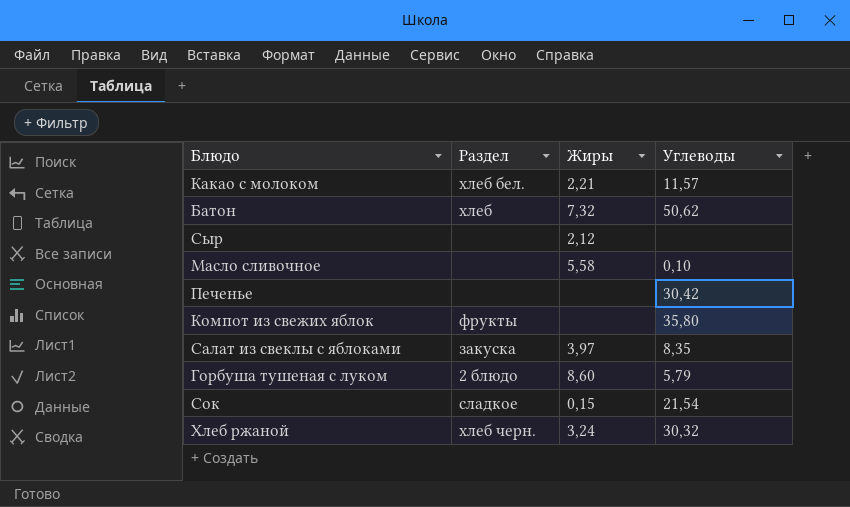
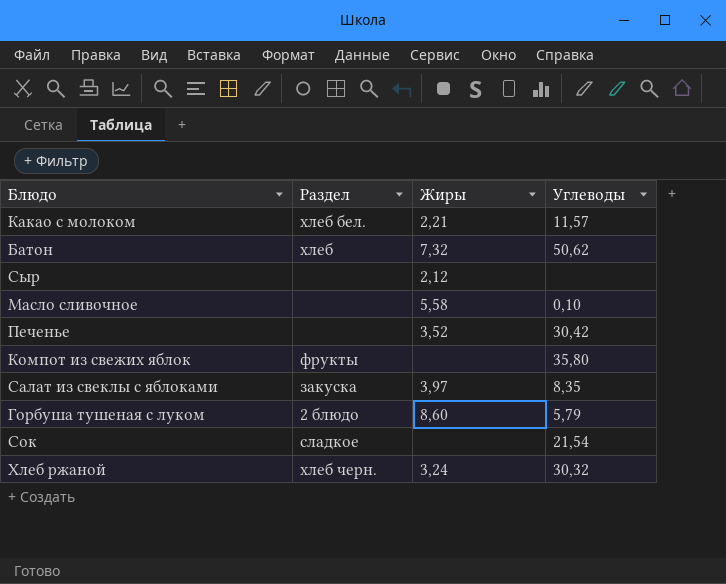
Печенье | Жиры: none -> 3,52
Сок | Жиры: 0,15 -> none

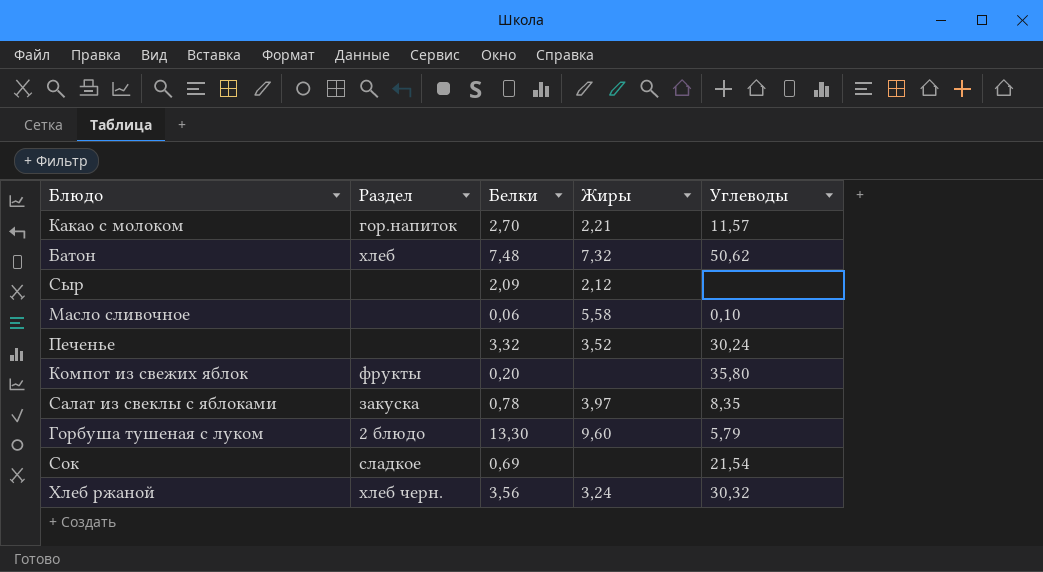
column Белки | position: none -> 3
Какао с молоком | Раздел: хлеб бел. -> гор.напиток
Печенье | Углеводы: 30,42 -> 30,24
Горбуша тушеная с луком | Жиры: 8,60 -> 9,60

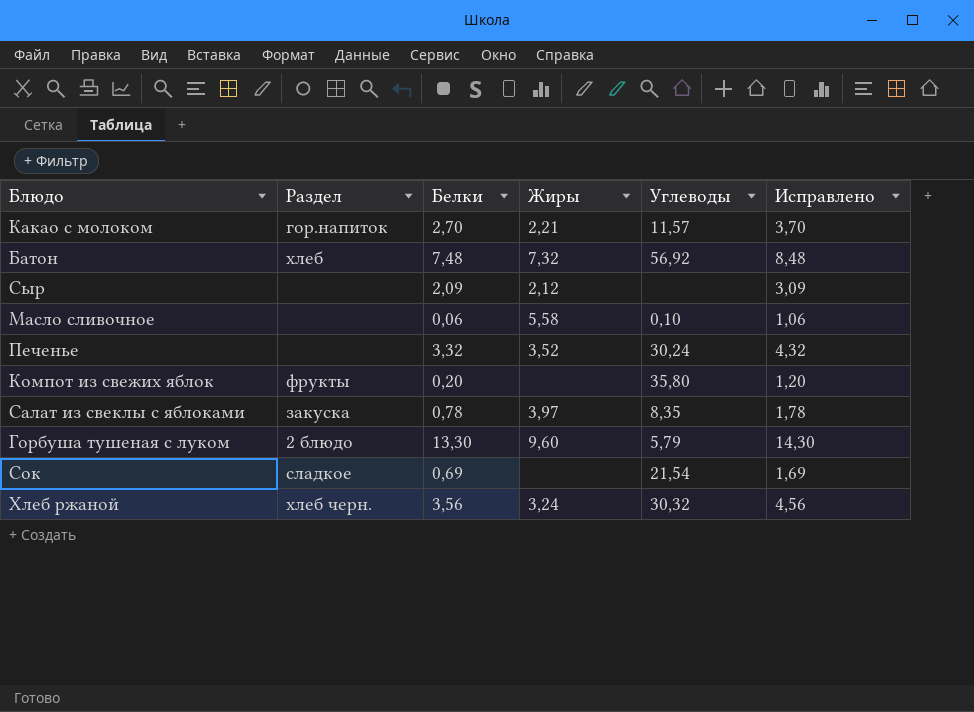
column Исправлено | formula: none -> [Белки] + 1
Батон | Углеводы: 50,62 -> 56,92

